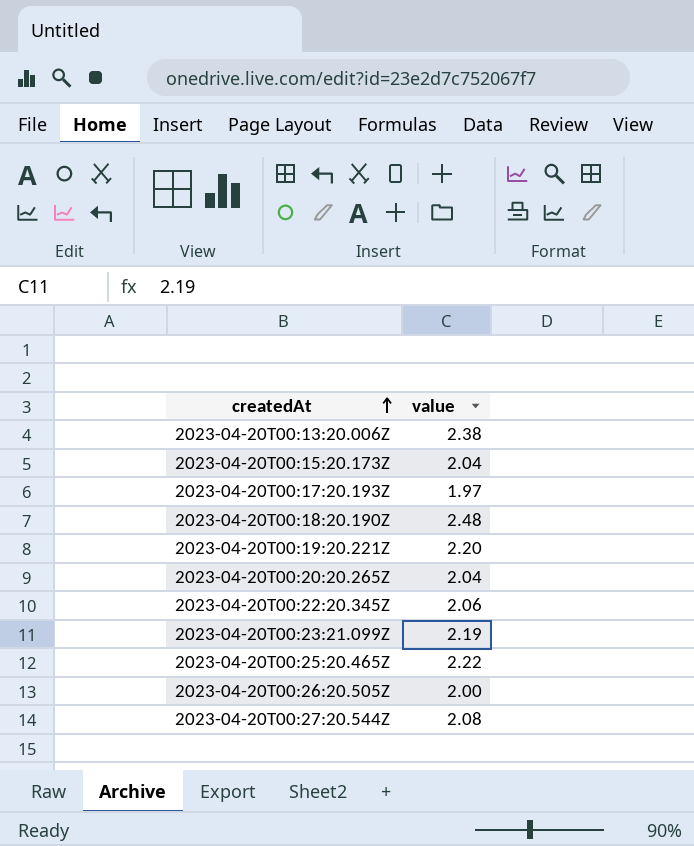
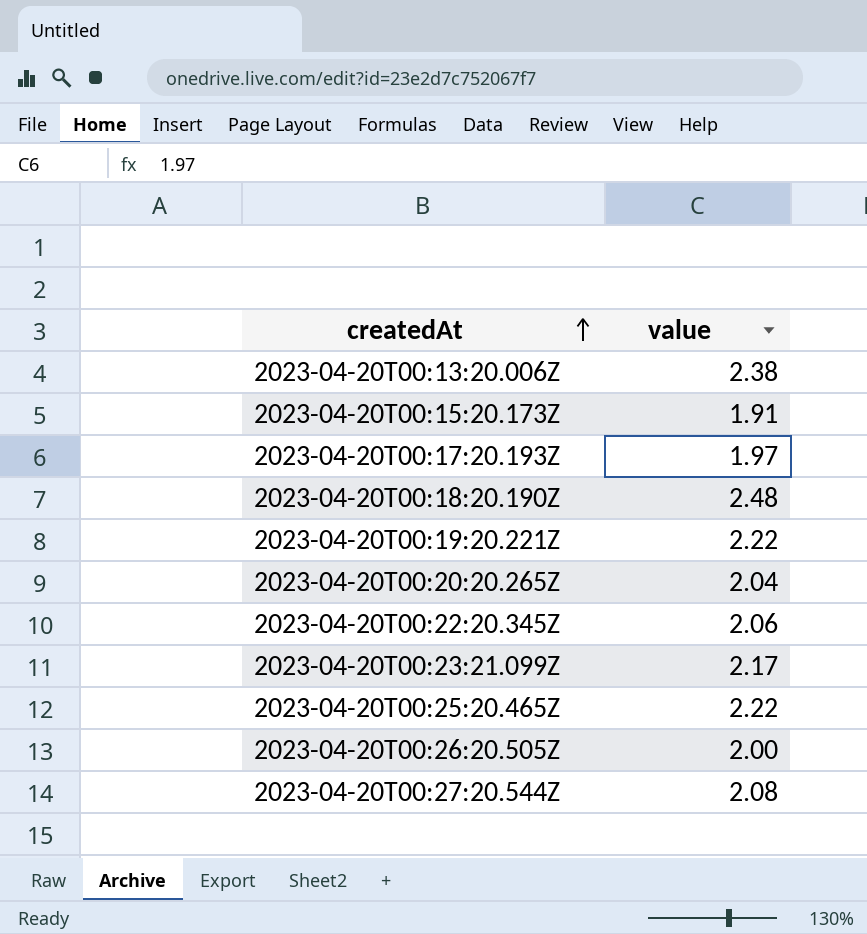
2023-04-20T00:15:20.173Z | value: 2.04 -> 1.91
2023-04-20T00:19:20.221Z | value: 2.20 -> 2.22
2023-04-20T00:23:21.099Z | value: 2.19 -> 2.17

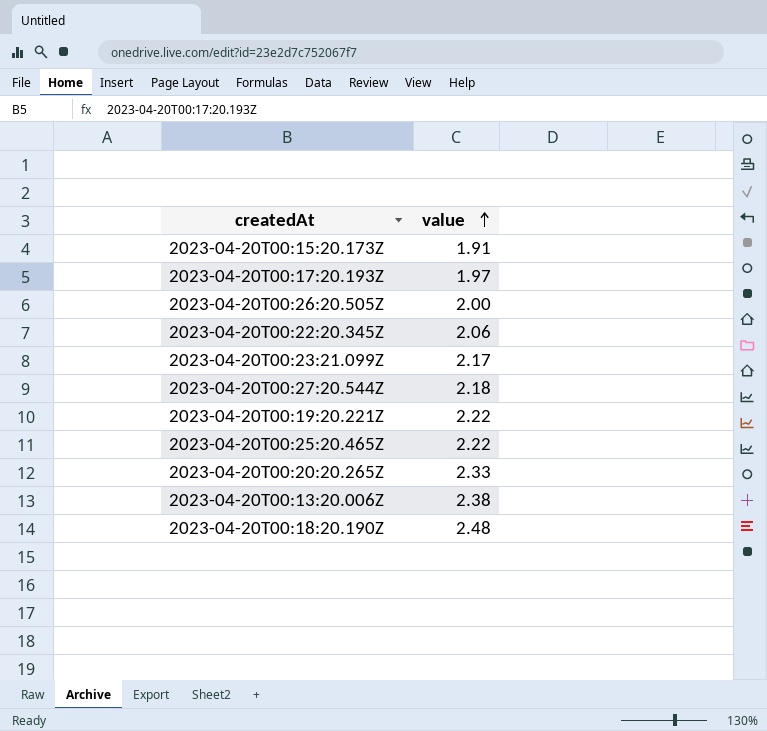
row order: createdAt ascending -> value ascending
2023-04-20T00:27:20.544Z | value: 2.08 -> 2.18
2023-04-20T00:20:20.265Z | value: 2.04 -> 2.33

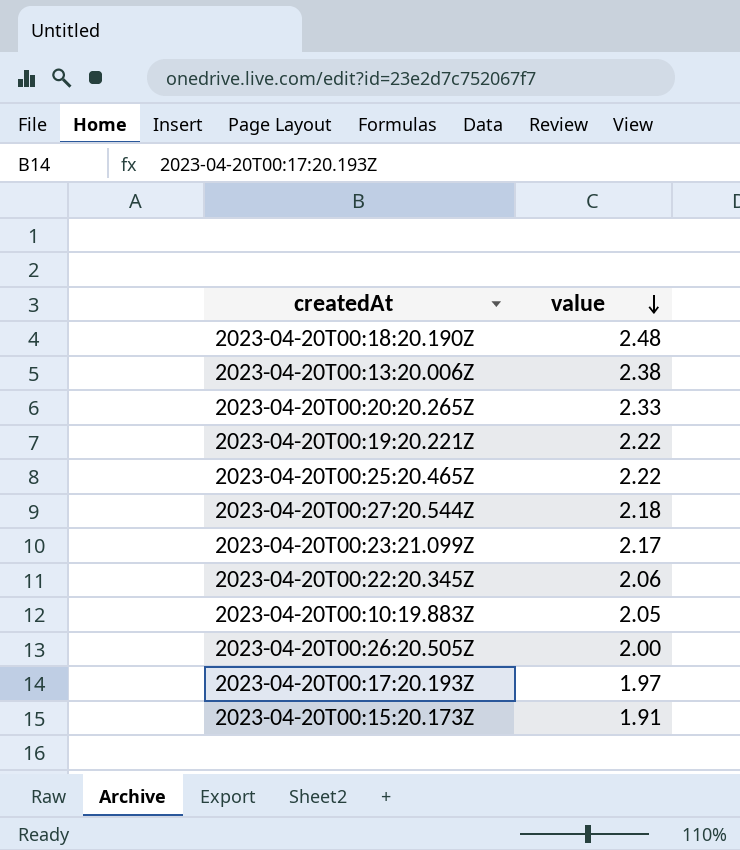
row order: value ascending -> value descending
row 2023-04-20T00:10:19.883Z: none -> 2.05

